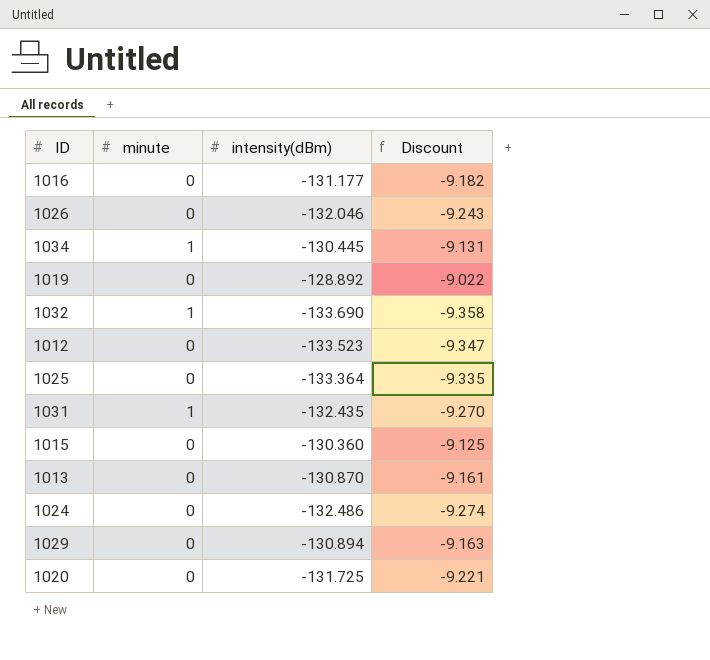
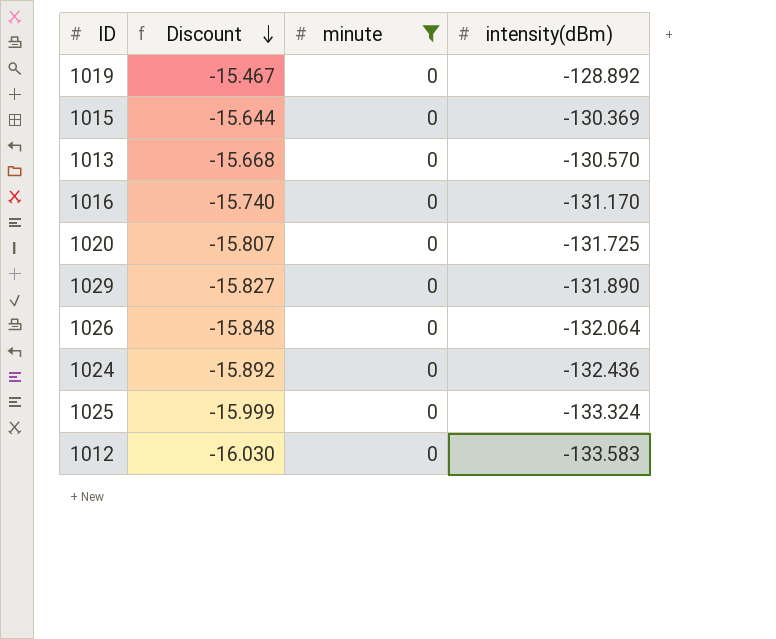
filter: none -> minute = 0
row order: none -> Discount descending
column Discount | formula: [intensity(dBm)] * 0.07 -> [intensity(dBm)] * 0.12
column Discount | position: 4 -> 2
1015 | intensity(dBm): -130.360 -> -130.369
1013 | intensity(dBm): -130.870 -> -130.570
1016 | intensity(dBm): -131.177 -> -131.170
1029 | intensity(dBm): -130.894 -> -131.890
1026 | intensity(dBm): -132.046 -> -132.064
1024 | intensity(dBm): -132.486 -> -132.436
1025 | intensity(dBm): -133.364 -> -133.324
1012 | intensity(dBm): -133.523 -> -133.583

